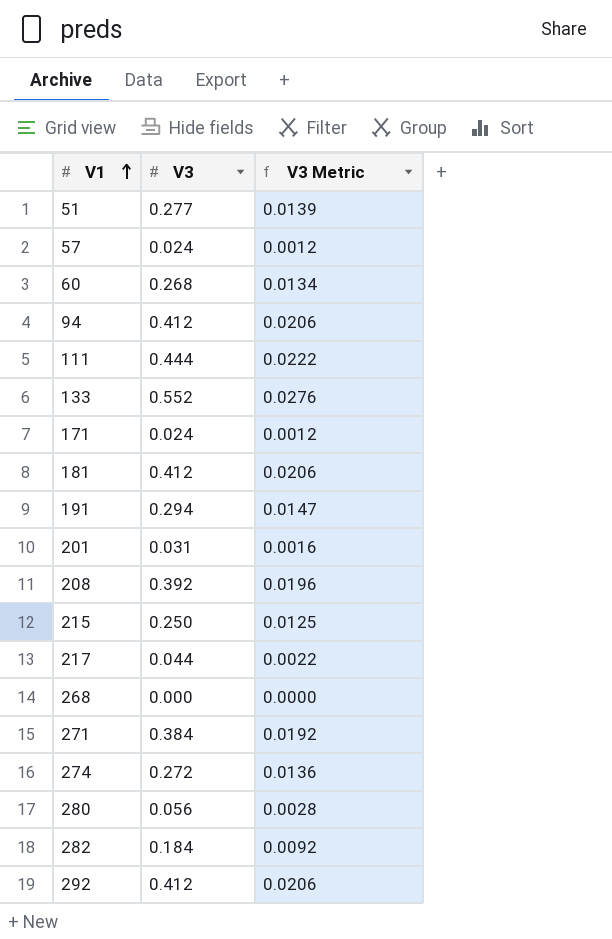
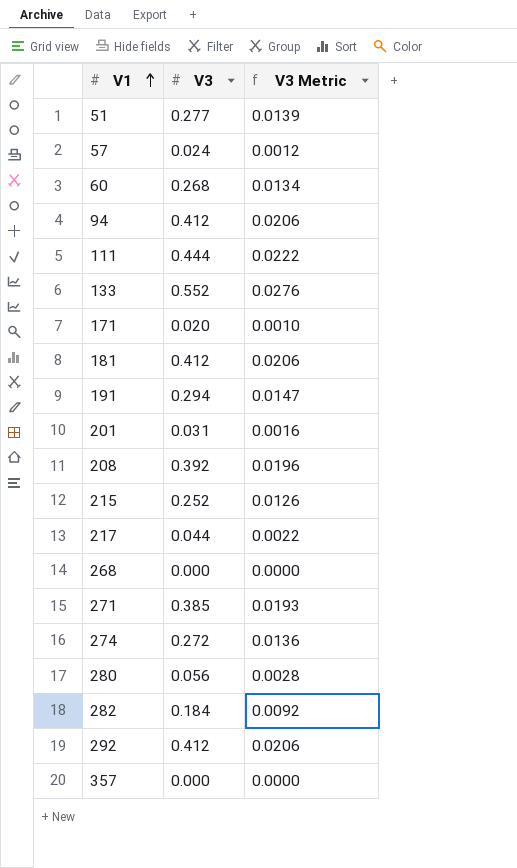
171 | V3: 0.024 -> 0.020
171 | V3 Metric: 0.0012 -> 0.0010
215 | V3: 0.250 -> 0.252
215 | V3 Metric: 0.0125 -> 0.0126
271 | V3: 0.384 -> 0.385
271 | V3 Metric: 0.0192 -> 0.0193
row 357: none -> 0.000 | 0.0000

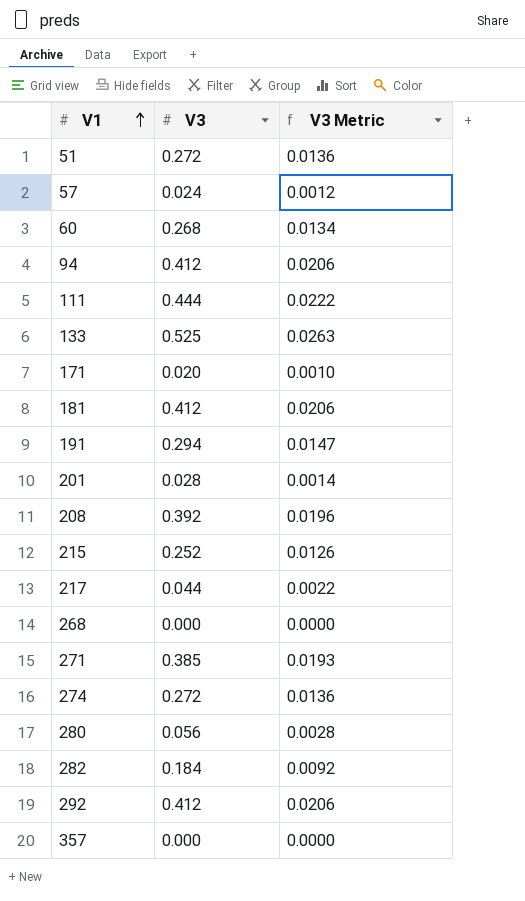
51 | V3: 0.277 -> 0.272
51 | V3 Metric: 0.0139 -> 0.0136
133 | V3: 0.552 -> 0.525
133 | V3 Metric: 0.0276 -> 0.0263
201 | V3: 0.031 -> 0.028
201 | V3 Metric: 0.0016 -> 0.0014

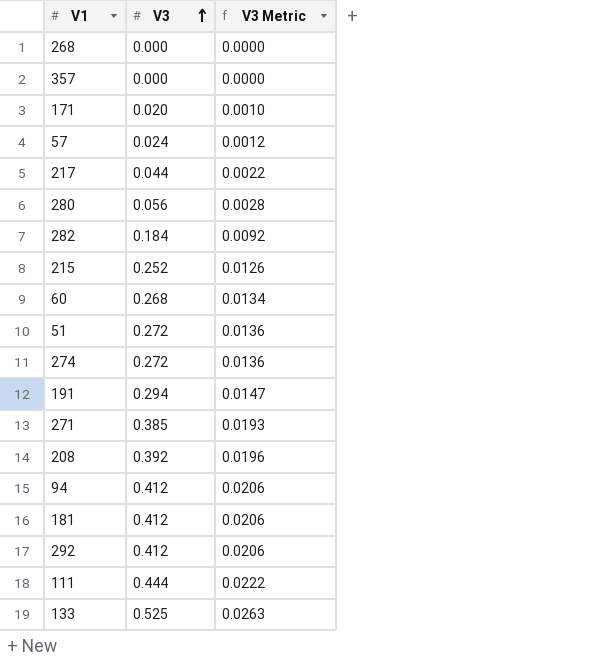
row order: V1 ascending -> V3 ascending
row 201: 0.028 | 0.0014 -> none

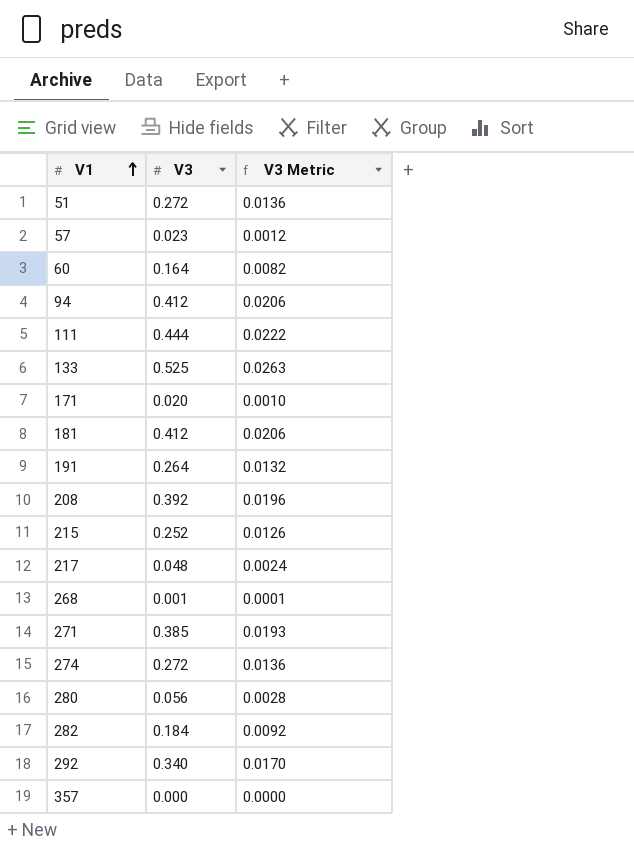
row order: V3 ascending -> V1 ascending
57 | V3: 0.024 -> 0.023
60 | V3: 0.268 -> 0.164
60 | V3 Metric: 0.0134 -> 0.0082
191 | V3: 0.294 -> 0.264
191 | V3 Metric: 0.0147 -> 0.0132
217 | V3: 0.044 -> 0.048
217 | V3 Metric: 0.0022 -> 0.0024
268 | V3: 0.000 -> 0.001
268 | V3 Metric: 0.0000 -> 0.0001
292 | V3: 0.412 -> 0.340
292 | V3 Metric: 0.0206 -> 0.0170

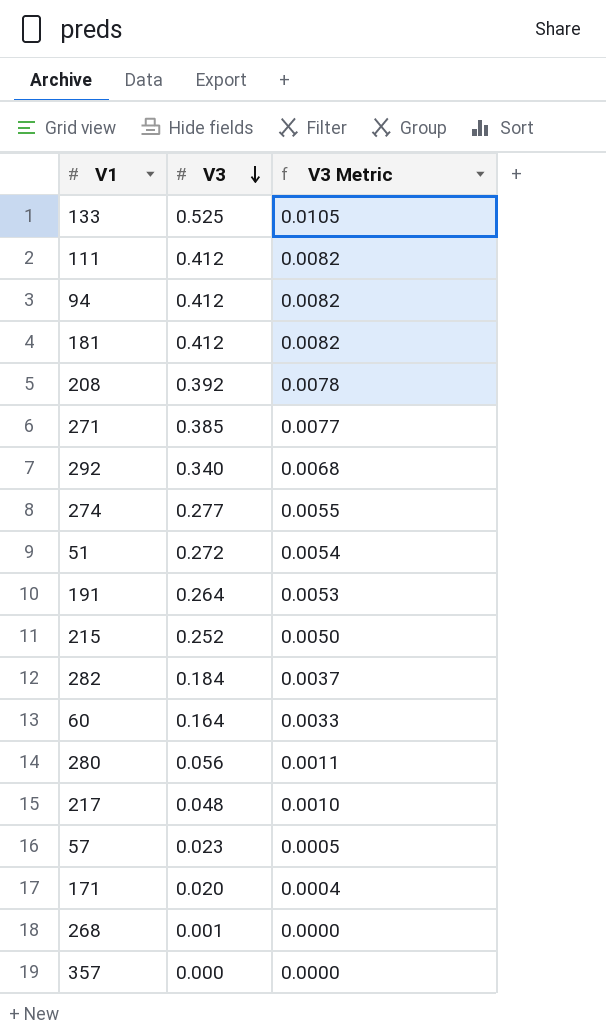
row order: V1 ascending -> V3 descending
column V3 Metric | formula: [V3] * 0.05 -> [V3] * 0.02
111 | V3: 0.444 -> 0.412
274 | V3: 0.272 -> 0.277

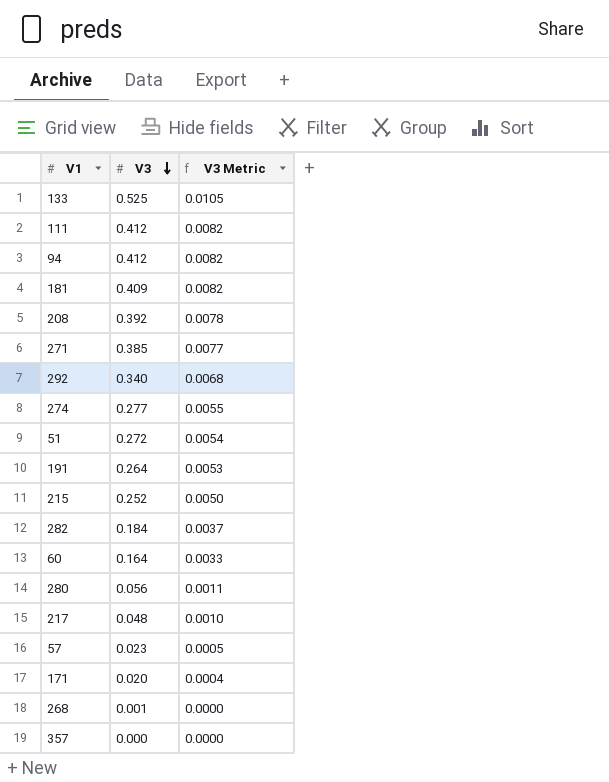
181 | V3: 0.412 -> 0.409

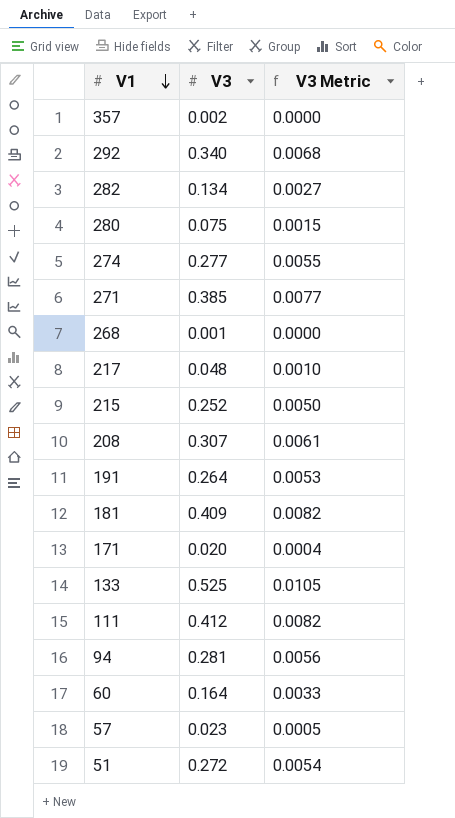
row order: V3 descending -> V1 descending
357 | V3: 0.000 -> 0.002
282 | V3: 0.184 -> 0.134
282 | V3 Metric: 0.0037 -> 0.0027
280 | V3: 0.056 -> 0.075
280 | V3 Metric: 0.0011 -> 0.0015
208 | V3: 0.392 -> 0.307
208 | V3 Metric: 0.0078 -> 0.0061
94 | V3: 0.412 -> 0.281
94 | V3 Metric: 0.0082 -> 0.0056

